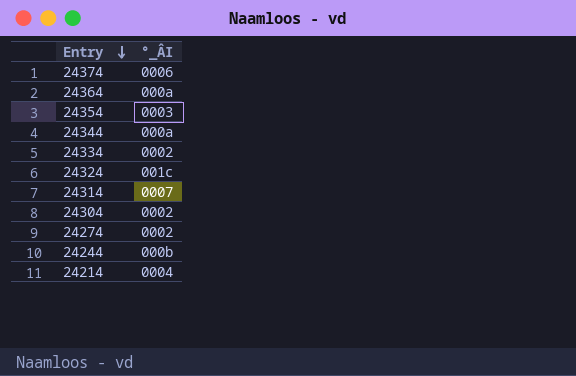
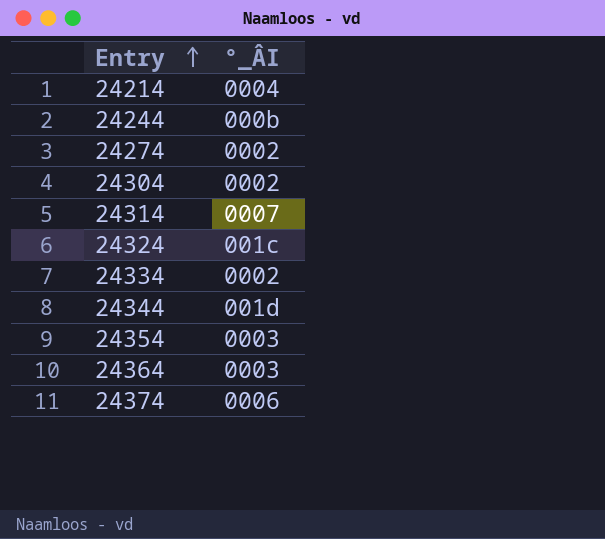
row order: Entry descending -> Entry ascending
24344 | °_ÂI: 000a -> 001d
24364 | °_ÂI: 000a -> 0003

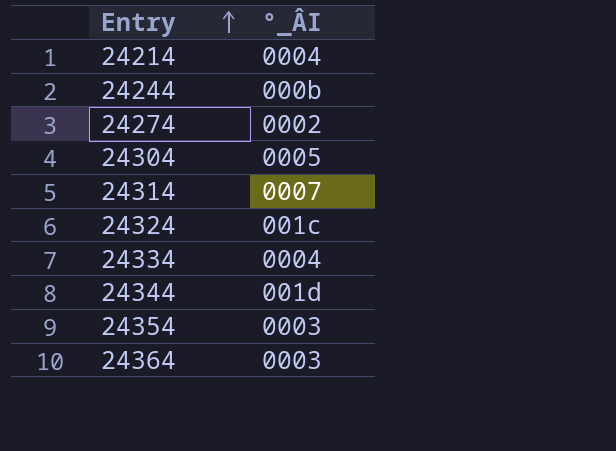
row 24374: 0006 -> none
24304 | °_ÂI: 0002 -> 0005
24334 | °_ÂI: 0002 -> 0004

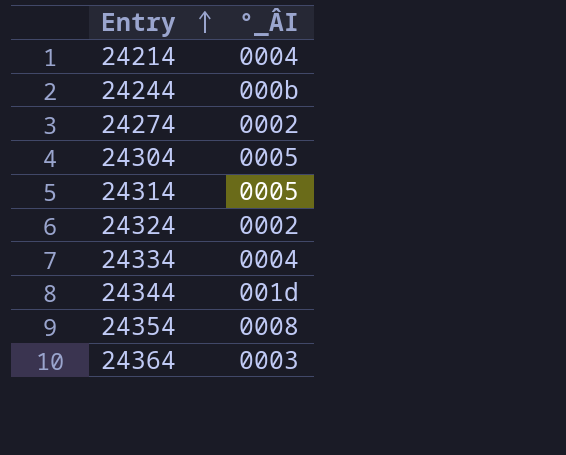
24314 | °_ÂI: 0007 -> 0005
24324 | °_ÂI: 001c -> 0002
24354 | °_ÂI: 0003 -> 0008

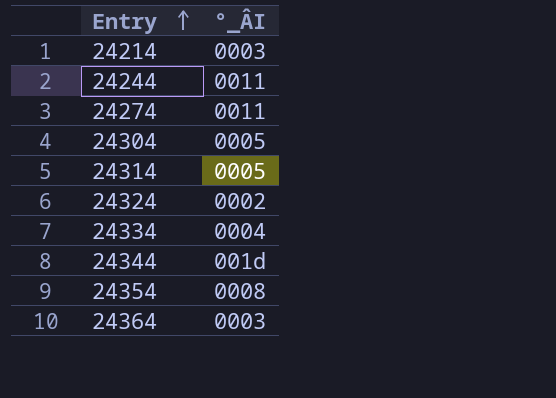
24214 | °_ÂI: 0004 -> 0003
24244 | °_ÂI: 000b -> 0011
24274 | °_ÂI: 0002 -> 0011

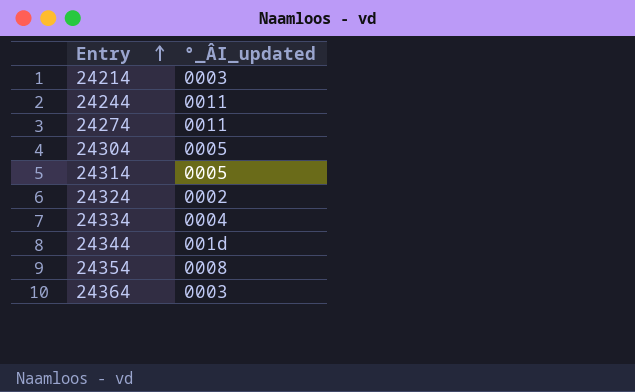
column name: °_ÂI -> °_ÂI_updated

